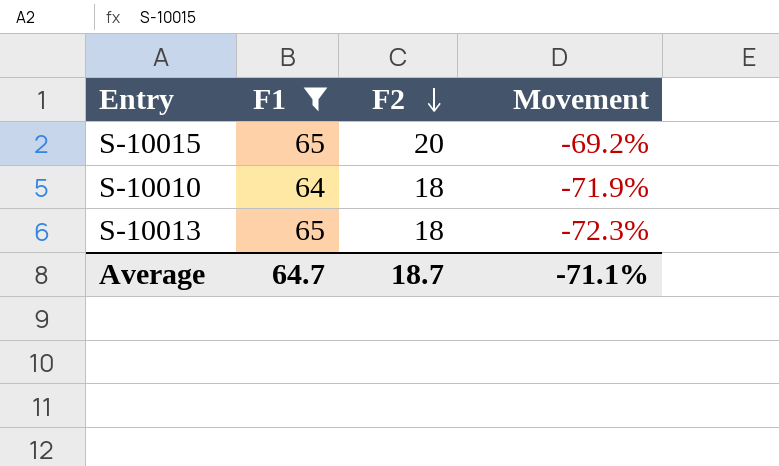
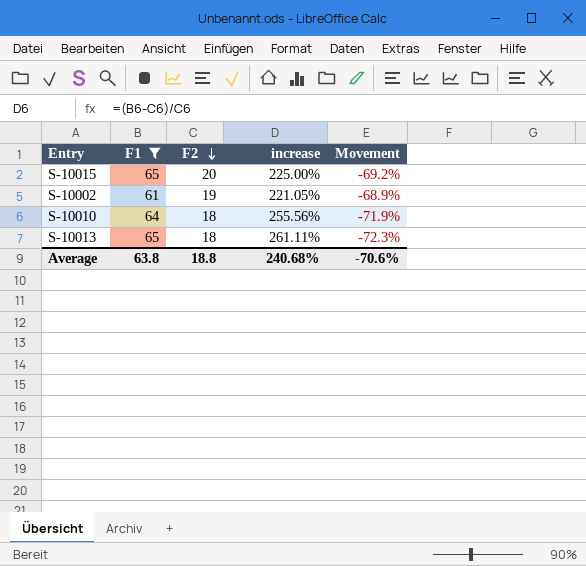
column increase | formula: none -> ([F1] - [F2]) / [F2]
row S-10002: none -> 61 | 19 | 221.05% | -68.9%
Average | F1: 64.7 -> 63.8
Average | F2: 18.7 -> 18.8
Average | Movement: -71.1% -> -70.6%

